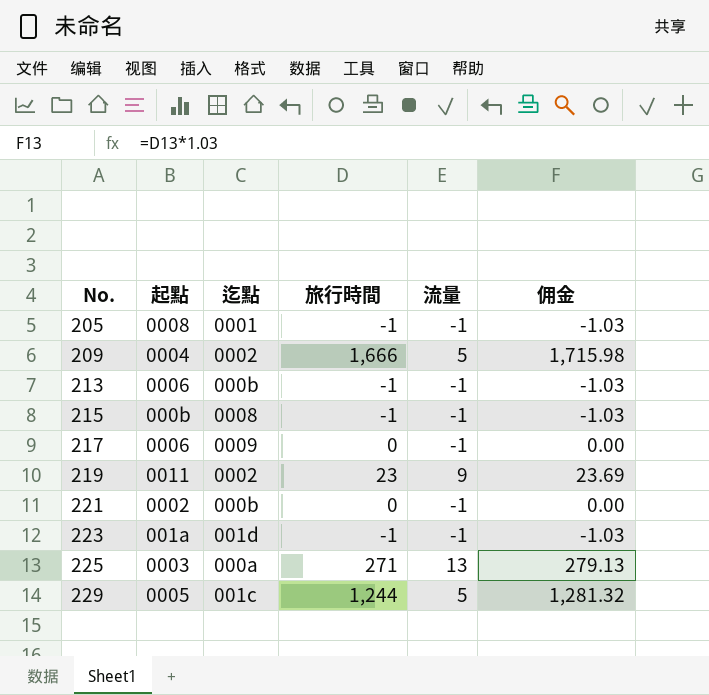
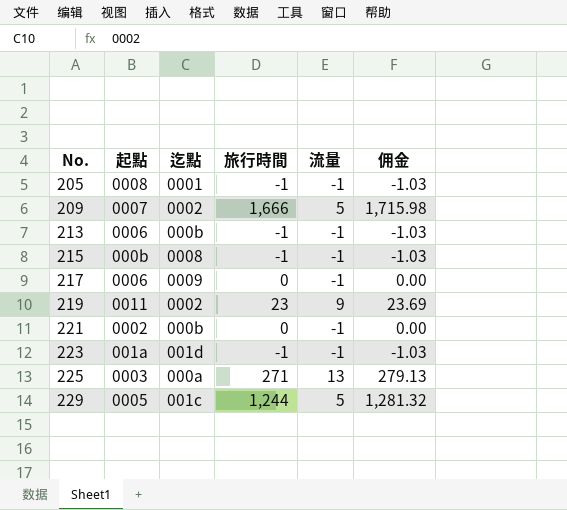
209 | 起點: 0004 -> 0007

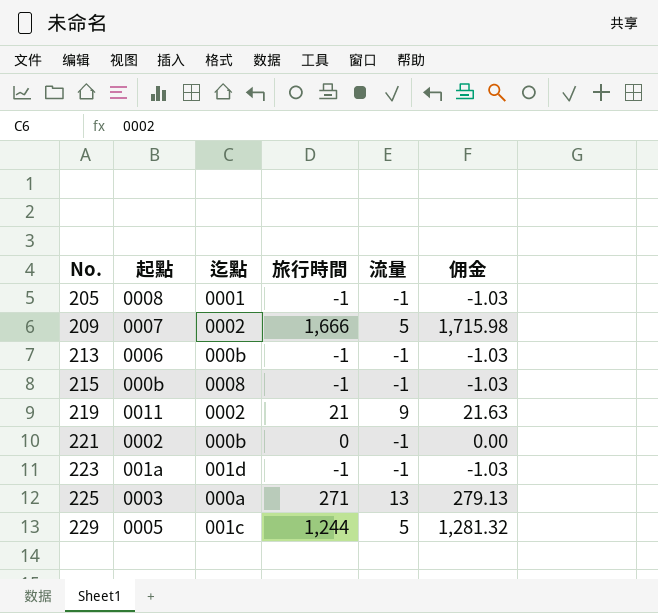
row 217: 0006 | 0009 | 0 | -1 | 0.00 -> none
219 | 旅行時間: 23 -> 21
219 | 佣金: 23.69 -> 21.63

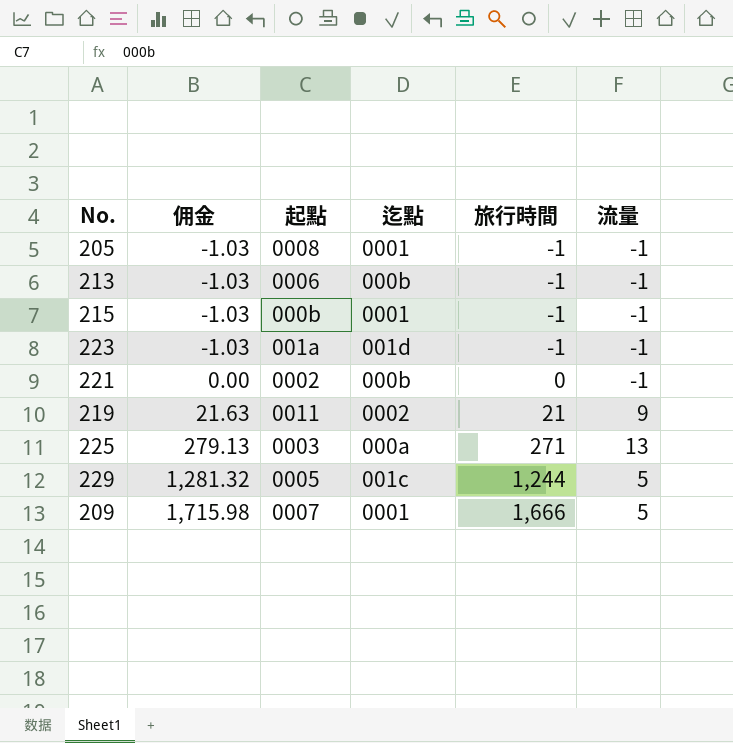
row order: No. ascending -> 佣金 ascending
column 佣金 | position: 6 -> 2
215 | 迄點: 0008 -> 0001
209 | 迄點: 0002 -> 0001

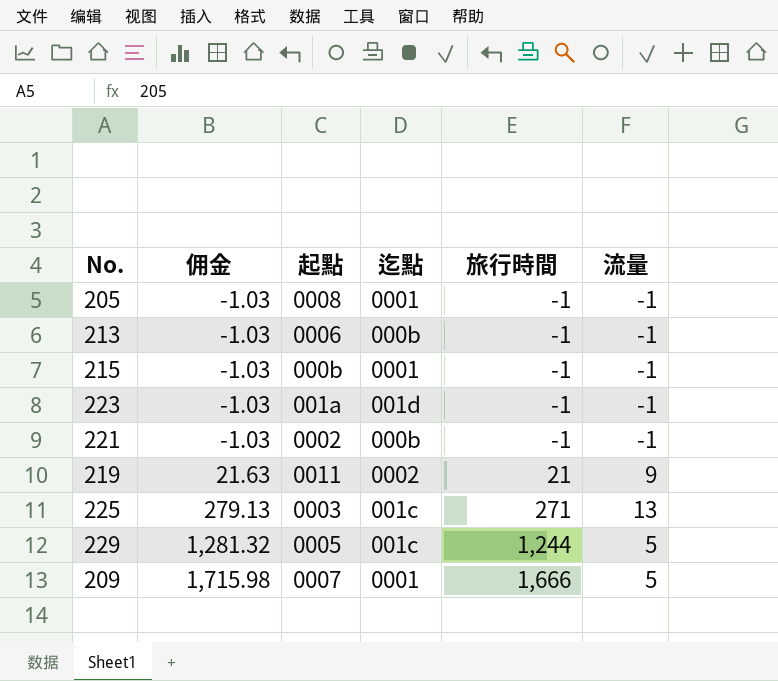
221 | 佣金: 0.00 -> -1.03
221 | 旅行時間: 0 -> -1
225 | 迄點: 000a -> 001c

